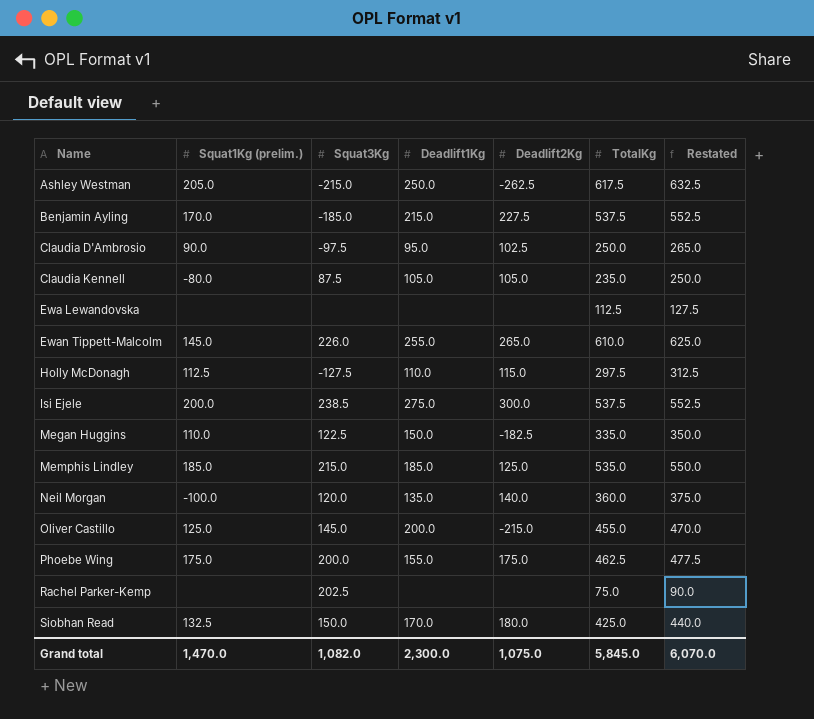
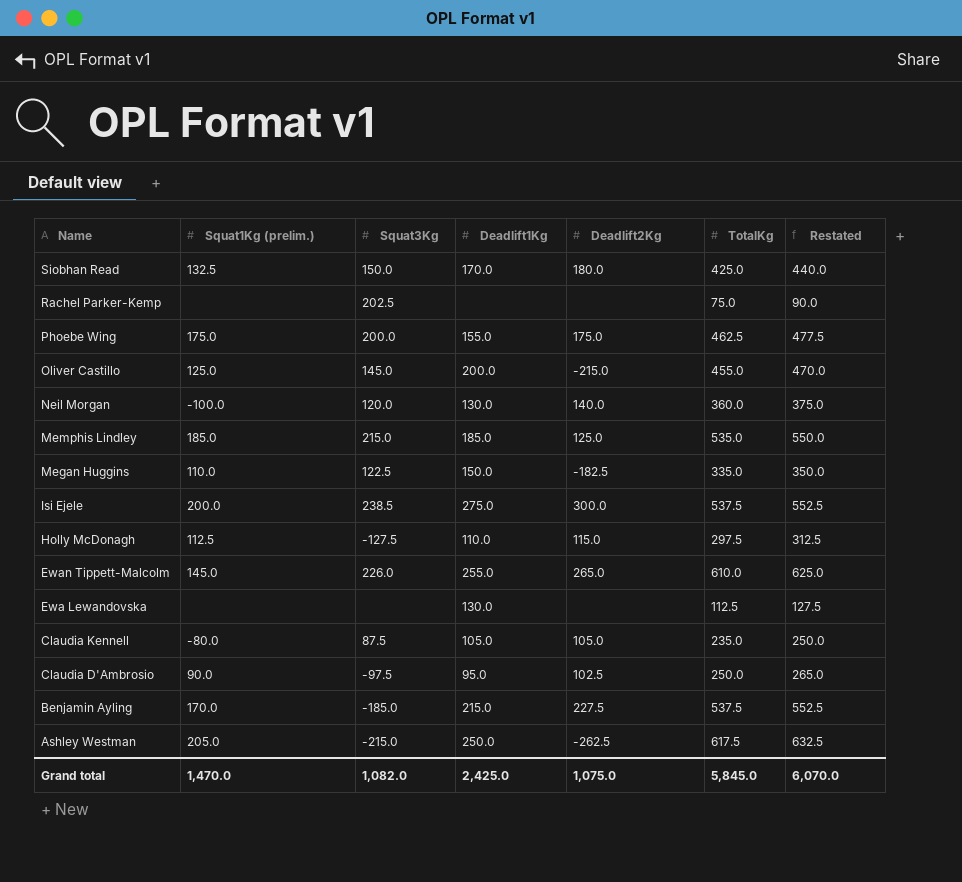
row order: Name ascending -> Name descending
Neil Morgan | Deadlift1Kg: 135.0 -> 130.0
Ewa Lewandovska | Deadlift1Kg: none -> 130.0
Grand total | Deadlift1Kg: 2,300.0 -> 2,425.0

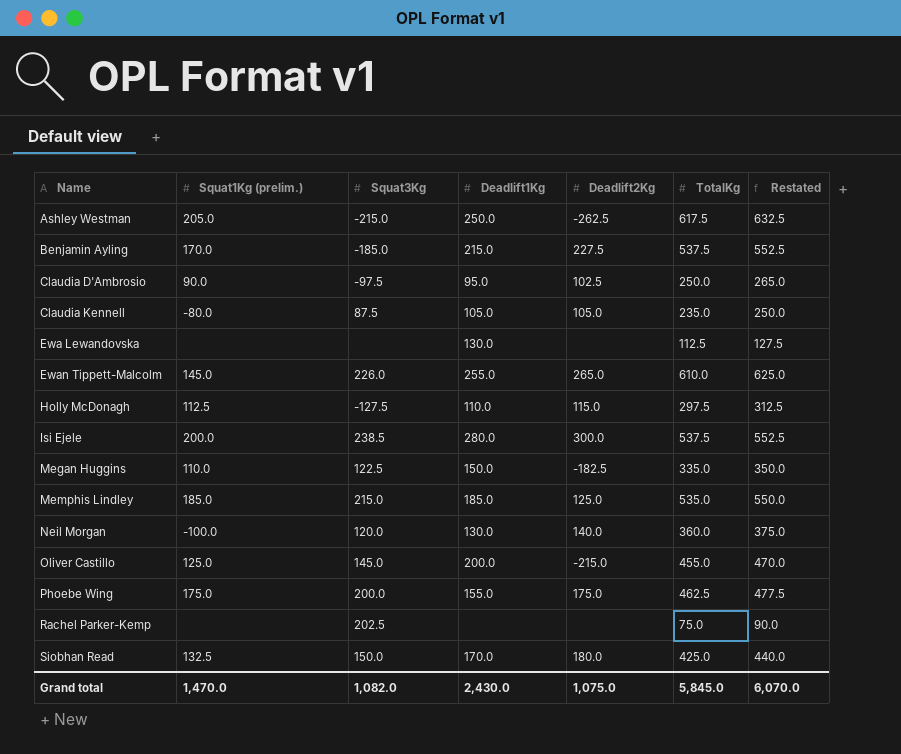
row order: Name descending -> Name ascending
Isi Ejele | Deadlift1Kg: 275.0 -> 280.0
Grand total | Deadlift1Kg: 2,425.0 -> 2,430.0

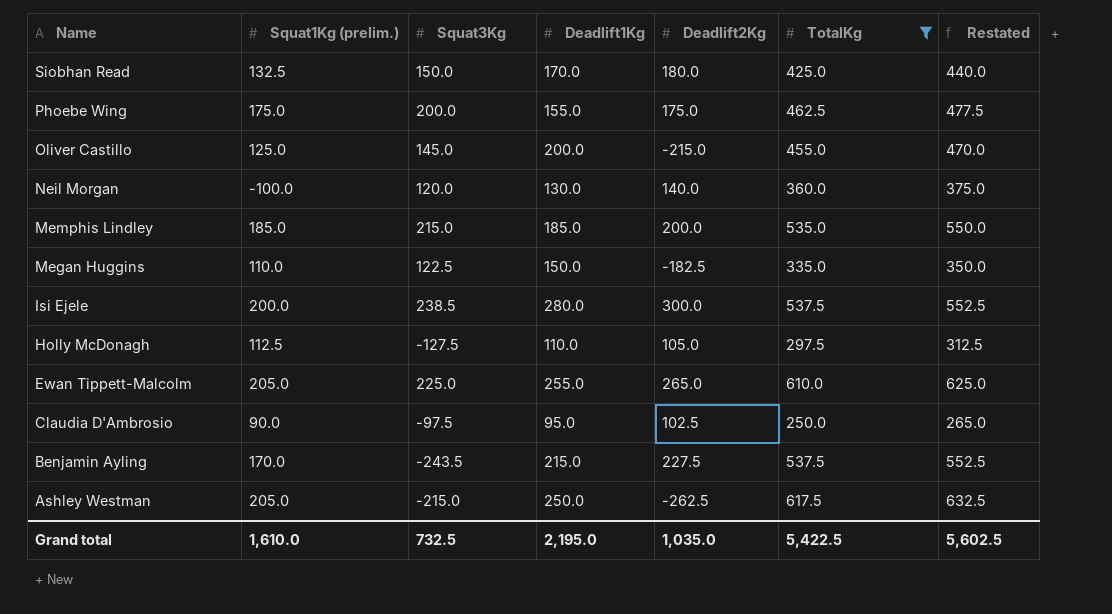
filter: none -> TotalKg >= 250.0
row order: Name ascending -> Name descending
Memphis Lindley | Deadlift2Kg: 125.0 -> 200.0
Holly McDonagh | Deadlift2Kg: 115.0 -> 105.0
Ewan Tippett-Malcolm | Squat1Kg (prelim.): 145.0 -> 205.0
Ewan Tippett-Malcolm | Squat3Kg: 226.0 -> 225.0
Benjamin Ayling | Squat3Kg: -185.0 -> -243.5
Grand total | Squat1Kg (prelim.): 1,470.0 -> 1,610.0
Grand total | Squat3Kg: 1,082.0 -> 732.5
Grand total | Deadlift1Kg: 2,430.0 -> 2,195.0
Grand total | Deadlift2Kg: 1,075.0 -> 1,035.0
Grand total | TotalKg: 5,845.0 -> 5,422.5
Grand total | Restated: 6,070.0 -> 5,602.5

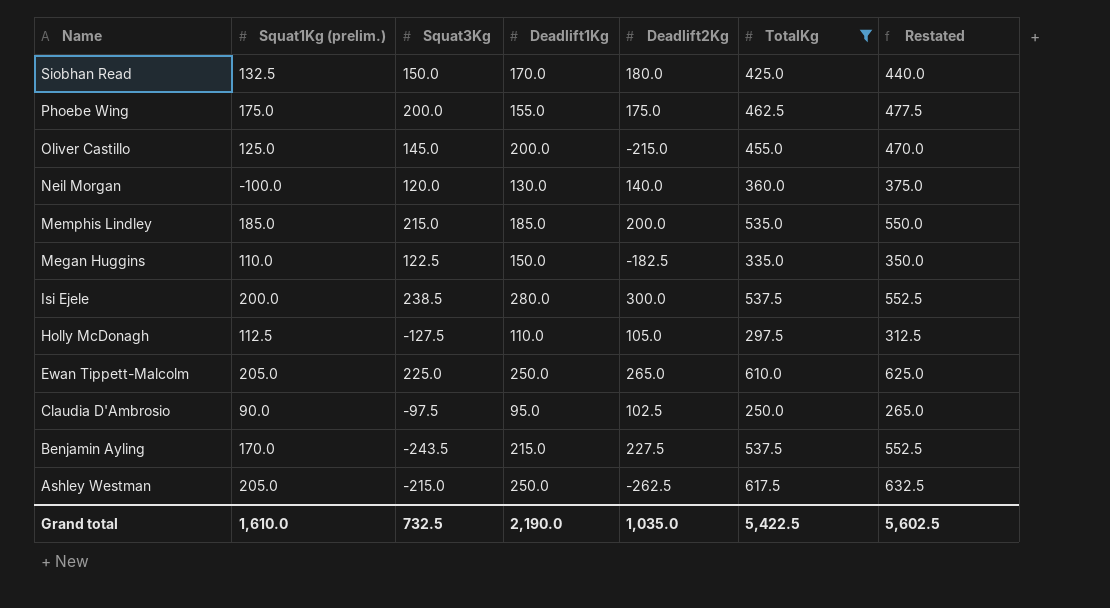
Ewan Tippett-Malcolm | Deadlift1Kg: 255.0 -> 250.0
Grand total | Deadlift1Kg: 2,195.0 -> 2,190.0

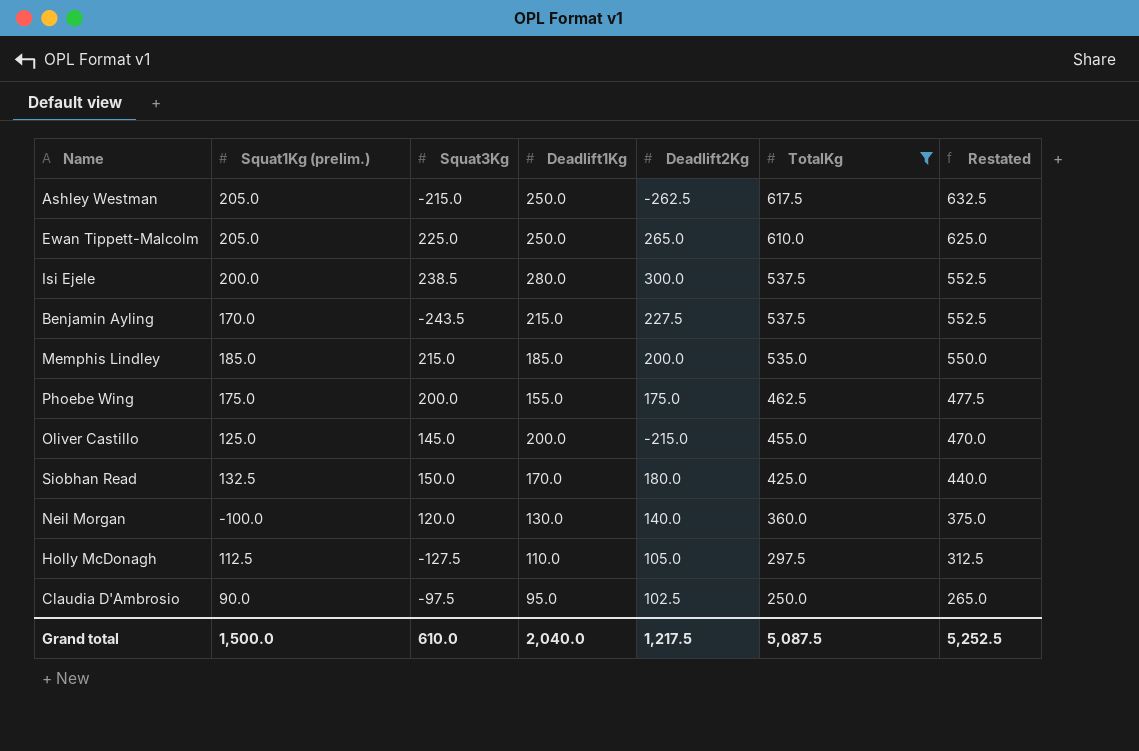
row order: Name descending -> TotalKg descending
row Megan Huggins: 110.0 | 122.5 | 150.0 | -182.5 | 335.0 | 350.0 -> none
Grand total | Squat1Kg (prelim.): 1,610.0 -> 1,500.0
Grand total | Squat3Kg: 732.5 -> 610.0
Grand total | Deadlift1Kg: 2,190.0 -> 2,040.0
Grand total | Deadlift2Kg: 1,035.0 -> 1,217.5
Grand total | TotalKg: 5,422.5 -> 5,087.5
Grand total | Restated: 5,602.5 -> 5,252.5

